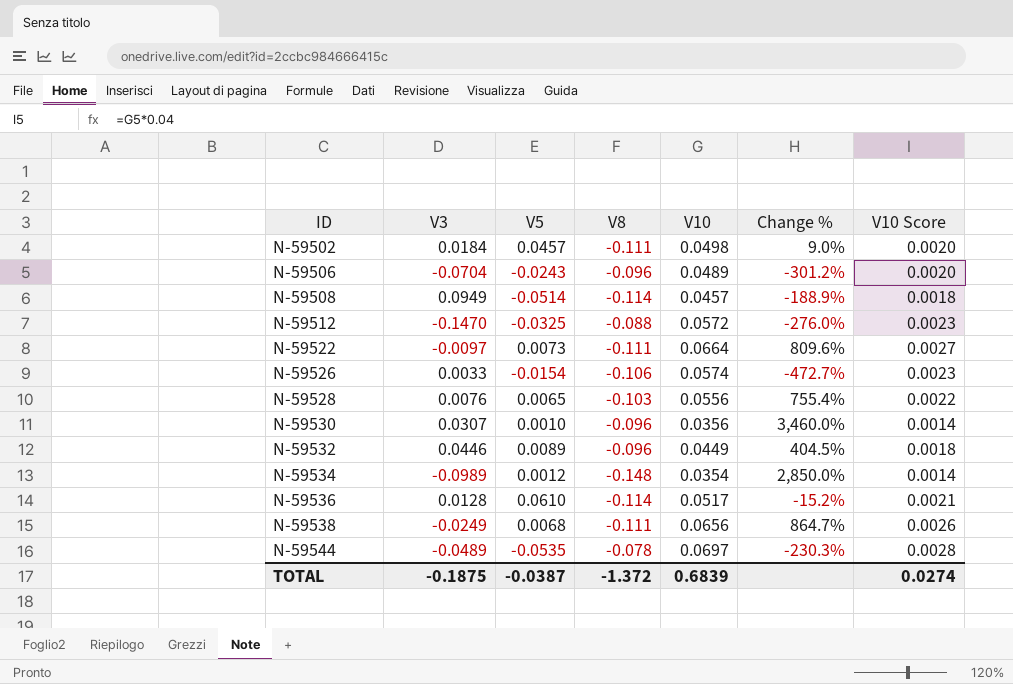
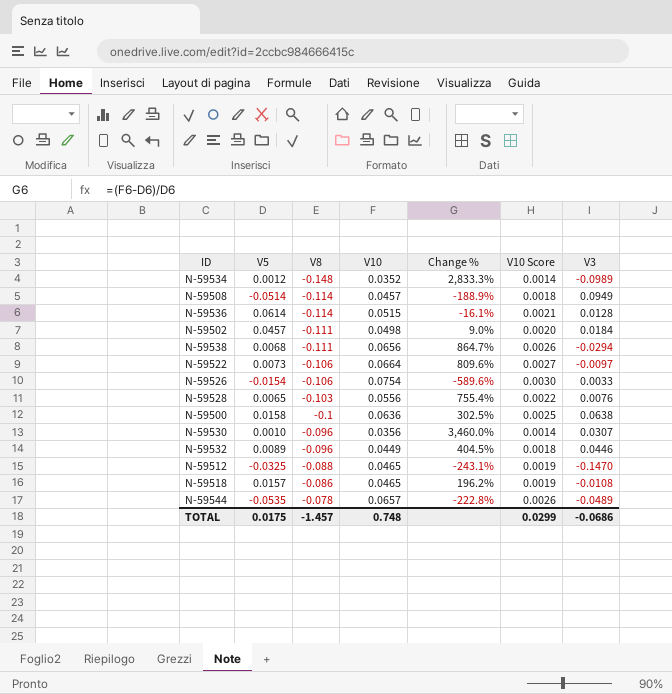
row order: ID ascending -> V8 ascending
column V3 | position: 2 -> 7
row N-59506: -0.0704 | -0.0243 | -0.096 | 0.0489 | -301.2% | 0.0020 -> none
N-59534 | V10: 0.0354 -> 0.0352
N-59534 | Change %: 2,850.0% -> 2,833.3%
N-59536 | V5: 0.0610 -> 0.0614
N-59536 | V10: 0.0517 -> 0.0515
N-59536 | Change %: -15.2% -> -16.1%
N-59538 | V3: -0.0249 -> -0.0294
N-59522 | V8: -0.111 -> -0.106
N-59526 | V10: 0.0574 -> 0.0754
N-59526 | Change %: -472.7% -> -589.6%
N-59526 | V10 Score: 0.0023 -> 0.0030
row N-59500: none -> 0.0158 | -0.1 | 0.0636 | 302.5% | 0.0025 | 0.0638
N-59512 | V10: 0.0572 -> 0.0465
N-59512 | Change %: -276.0% -> -243.1%
N-59512 | V10 Score: 0.0023 -> 0.0019
row N-59518: none -> 0.0157 | -0.086 | 0.0465 | 196.2% | 0.0019 | -0.0108
N-59544 | V10: 0.0697 -> 0.0657
N-59544 | Change %: -230.3% -> -222.8%
N-59544 | V10 Score: 0.0028 -> 0.0026
TOTAL | V5: -0.0387 -> 0.0175
TOTAL | V8: -1.372 -> -1.457
TOTAL | V10: 0.6839 -> 0.748
TOTAL | V10 Score: 0.0274 -> 0.0299
TOTAL | V3: -0.1875 -> -0.0686

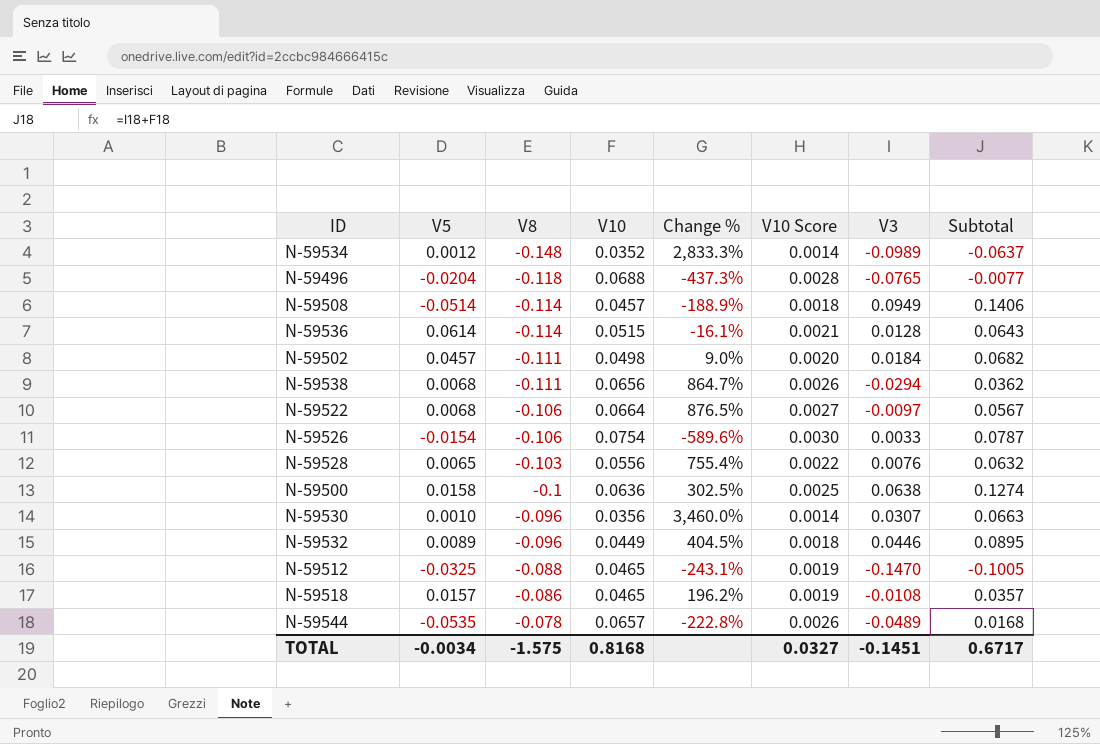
column Subtotal | formula: none -> [V10] + [V3]
row N-59496: none -> -0.0204 | -0.118 | 0.0688 | -437.3% | 0.0028 | -0.0765 | -0.0077
N-59522 | V5: 0.0073 -> 0.0068
N-59522 | Change %: 809.6% -> 876.5%
TOTAL | V5: 0.0175 -> -0.0034
TOTAL | V8: -1.457 -> -1.575
TOTAL | V10: 0.748 -> 0.8168
TOTAL | V10 Score: 0.0299 -> 0.0327
TOTAL | V3: -0.0686 -> -0.1451

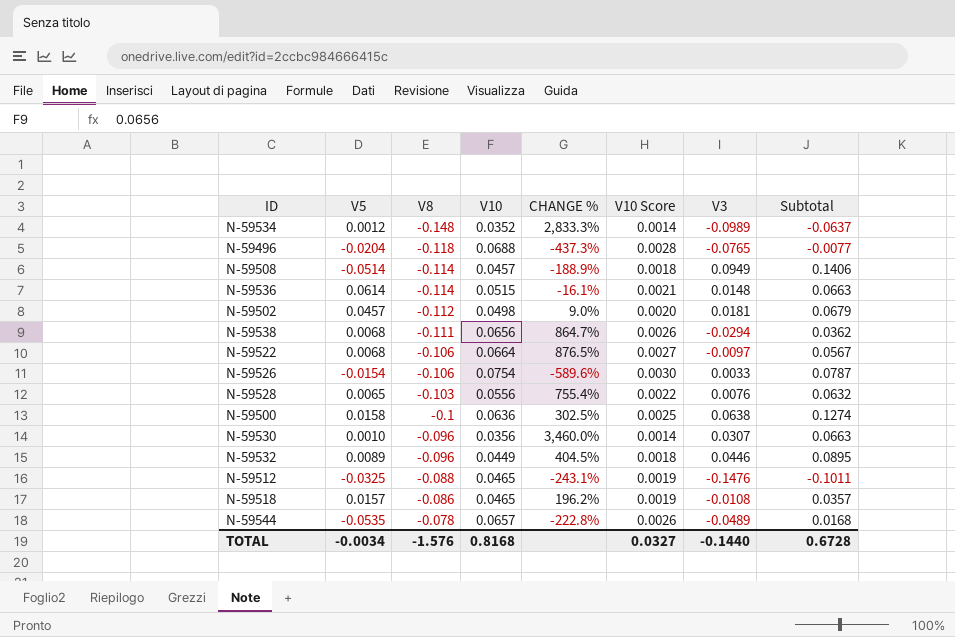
column name: Change % -> CHANGE %
N-59536 | V3: 0.0128 -> 0.0148
N-59536 | Subtotal: 0.0643 -> 0.0663
N-59502 | V8: -0.111 -> -0.112
N-59502 | V3: 0.0184 -> 0.0181
N-59502 | Subtotal: 0.0682 -> 0.0679
N-59512 | V3: -0.1470 -> -0.1476
N-59512 | Subtotal: -0.1005 -> -0.1011
TOTAL | V8: -1.575 -> -1.576
TOTAL | V3: -0.1451 -> -0.1440
TOTAL | Subtotal: 0.6717 -> 0.6728

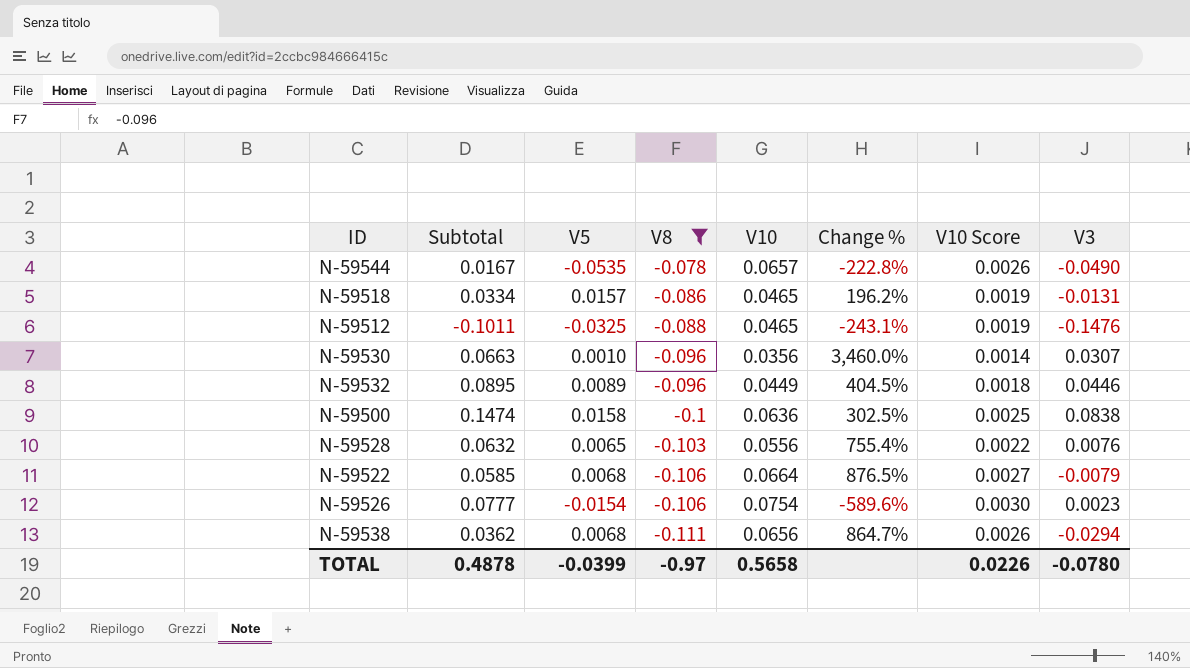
filter: none -> V8 >= -0.111
row order: V8 ascending -> V8 descending
column Subtotal | position: 8 -> 2
column name: CHANGE % -> Change %
N-59544 | Subtotal: 0.0168 -> 0.0167
N-59544 | V3: -0.0489 -> -0.0490
N-59518 | Subtotal: 0.0357 -> 0.0334
N-59518 | V3: -0.0108 -> -0.0131
N-59500 | Subtotal: 0.1274 -> 0.1474
N-59500 | V3: 0.0638 -> 0.0838
N-59522 | Subtotal: 0.0567 -> 0.0585
N-59522 | V3: -0.0097 -> -0.0079
N-59526 | Subtotal: 0.0787 -> 0.0777
N-59526 | V3: 0.0033 -> 0.0023
TOTAL | Subtotal: 0.6728 -> 0.4878
TOTAL | V5: -0.0034 -> -0.0399
TOTAL | V8: -1.576 -> -0.97
TOTAL | V10: 0.8168 -> 0.5658
TOTAL | V10 Score: 0.0327 -> 0.0226
TOTAL | V3: -0.1440 -> -0.0780

